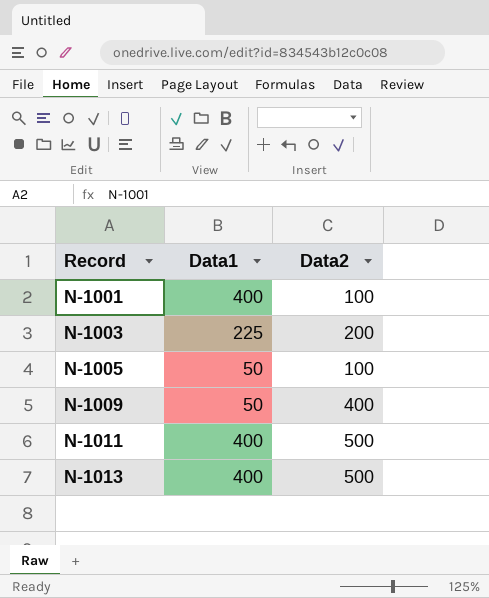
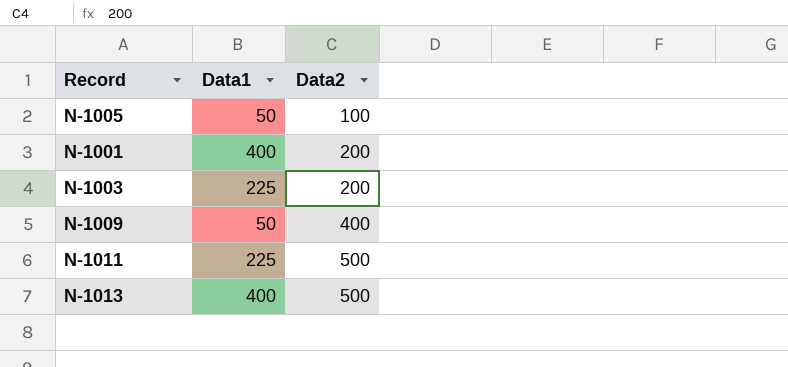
row order: Record ascending -> Data2 ascending
N-1001 | Data2: 100 -> 200
N-1011 | Data1: 400 -> 225

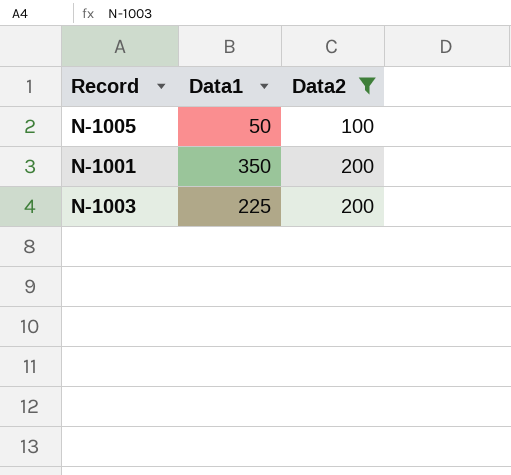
filter: none -> Data2 <= 200
N-1001 | Data1: 400 -> 350

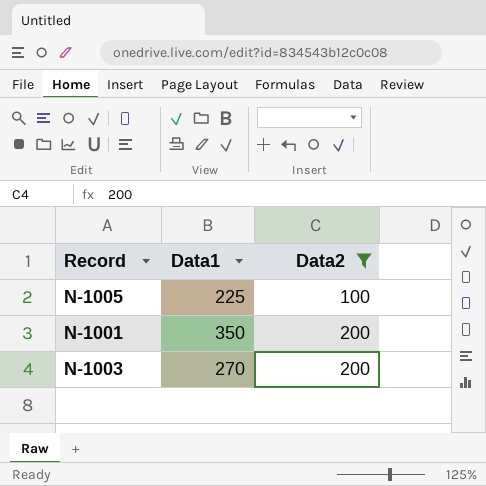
N-1005 | Data1: 50 -> 225
N-1003 | Data1: 225 -> 270

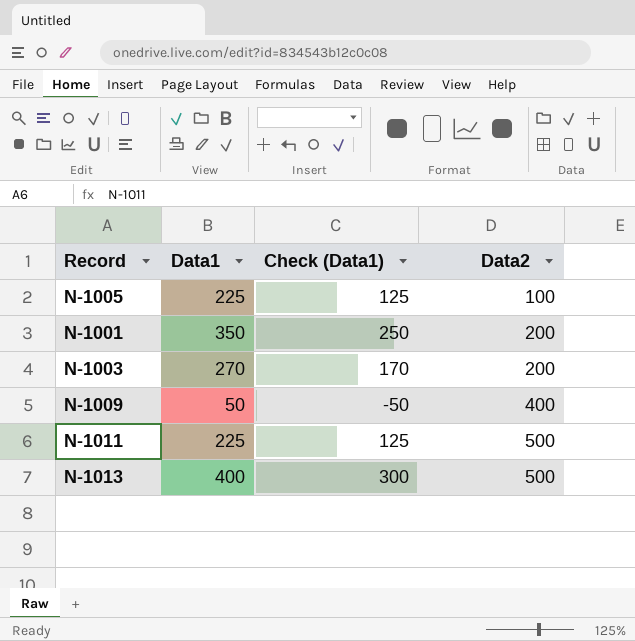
filter: Data2 <= 200 -> none
column Check (Data1) | formula: none -> [Data1] - 100

